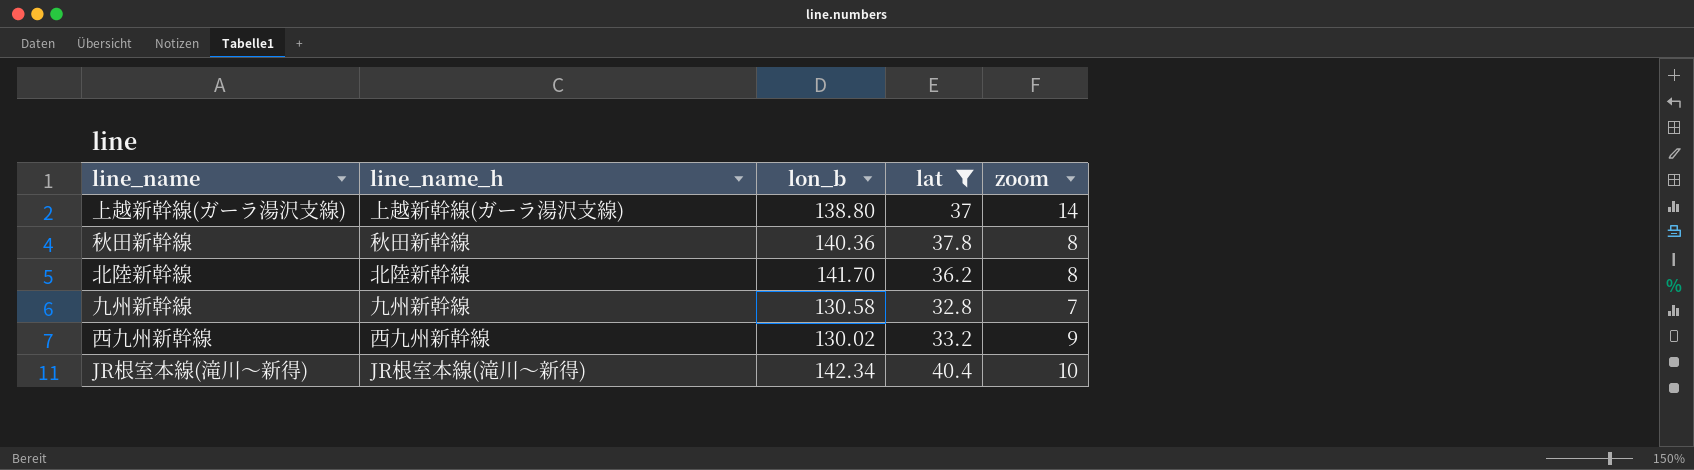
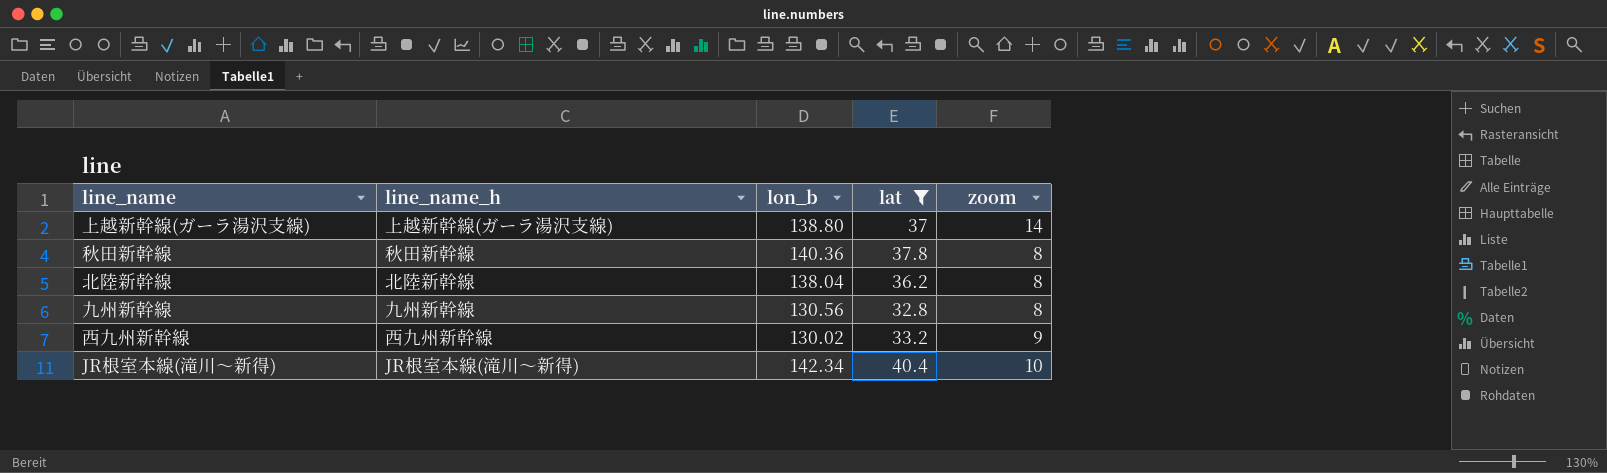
北陸新幹線 | lon_b: 141.70 -> 138.04
九州新幹線 | lon_b: 130.58 -> 130.56
九州新幹線 | zoom: 7 -> 8

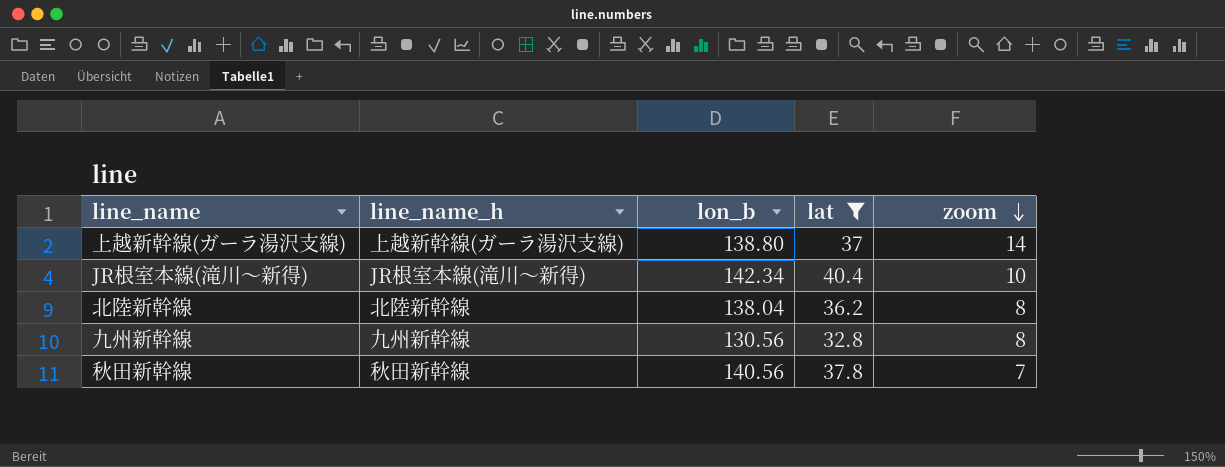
row order: none -> zoom descending
row 西九州新幹線: 西九州新幹線 | 130.02 | 33.2 | 9 -> none
秋田新幹線 | lon_b: 140.36 -> 140.56
秋田新幹線 | zoom: 8 -> 7

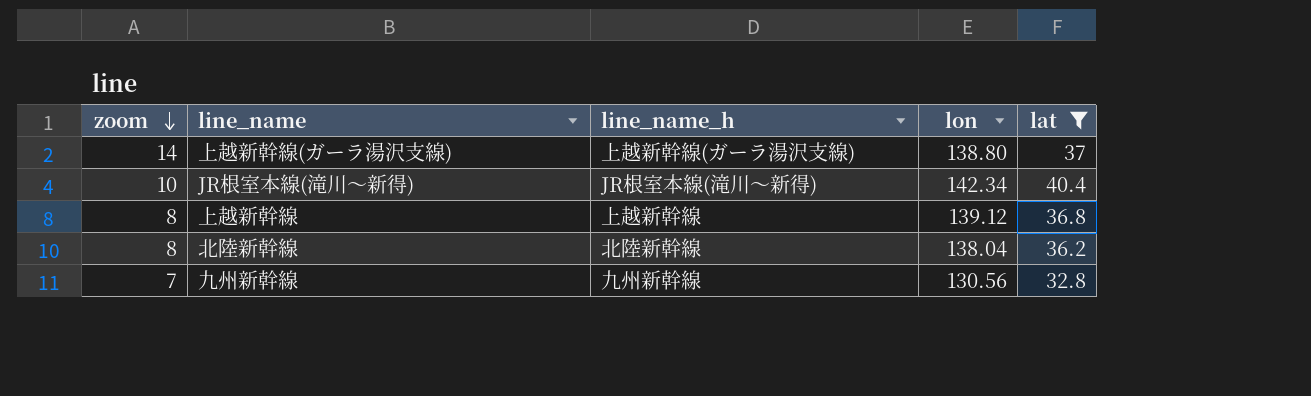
column zoom | position: 5 -> 1
column name: lon_b -> lon
row 秋田新幹線: 秋田新幹線 | 140.56 | 37.8 | 7 -> none
row 上越新幹線: none -> 8 | 上越新幹線 | 139.12 | 36.8
九州新幹線 | zoom: 8 -> 7

